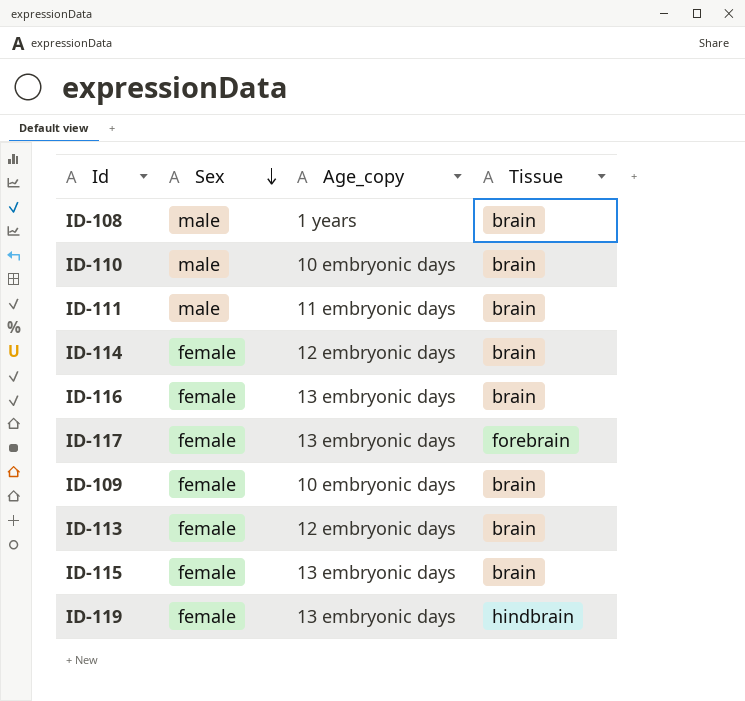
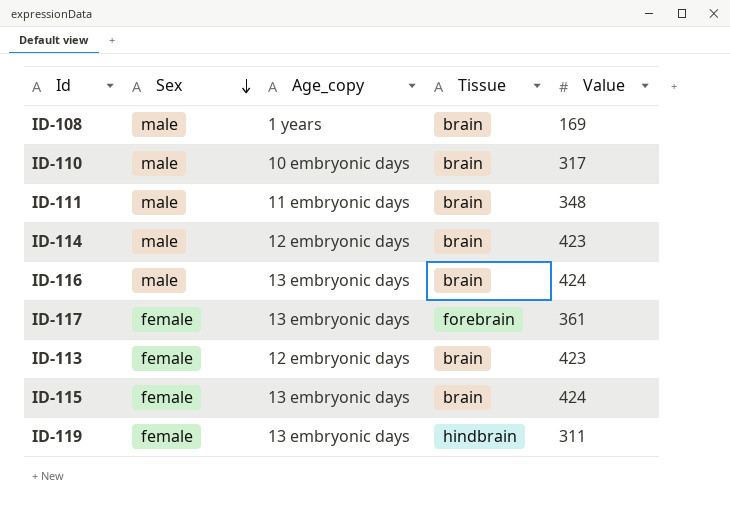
column Value | position: none -> 5
row ID-109: female | 10 embryonic days | brain -> none
ID-114 | Sex: female -> male
ID-116 | Sex: female -> male

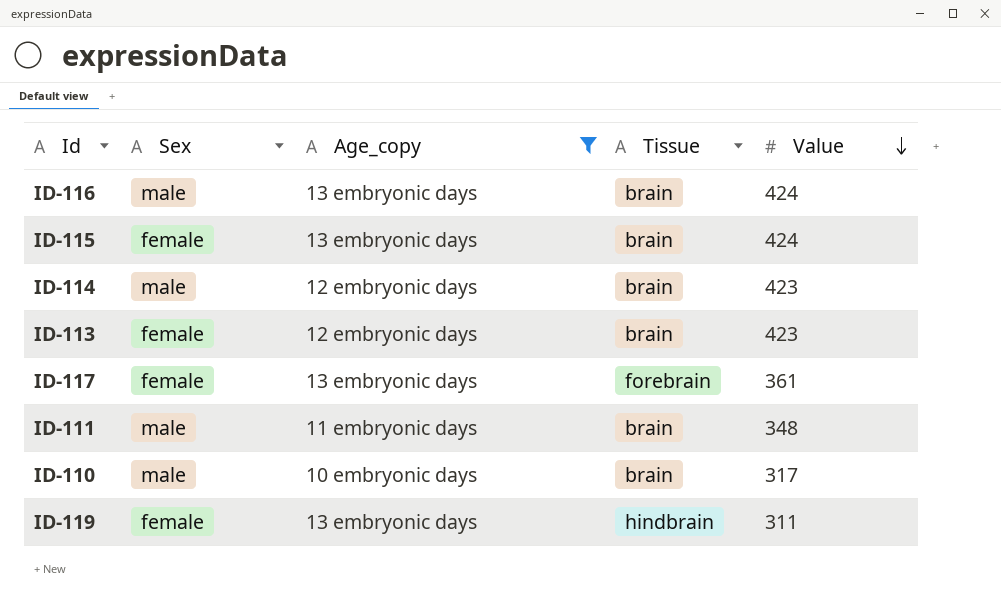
filter: none -> Age_copy != 1 years
row order: Sex descending -> Value descending

